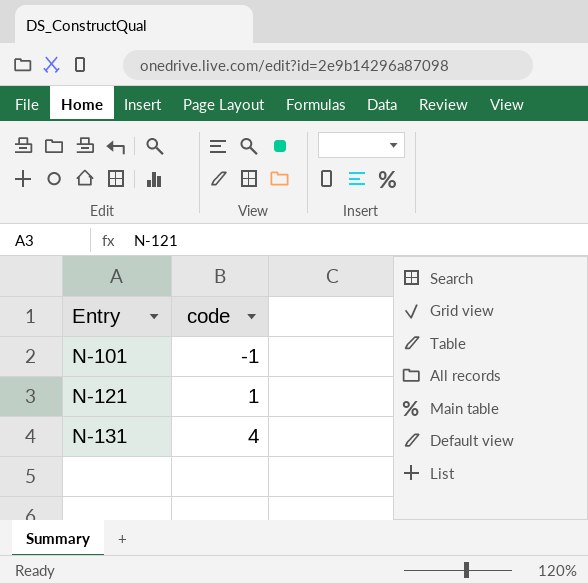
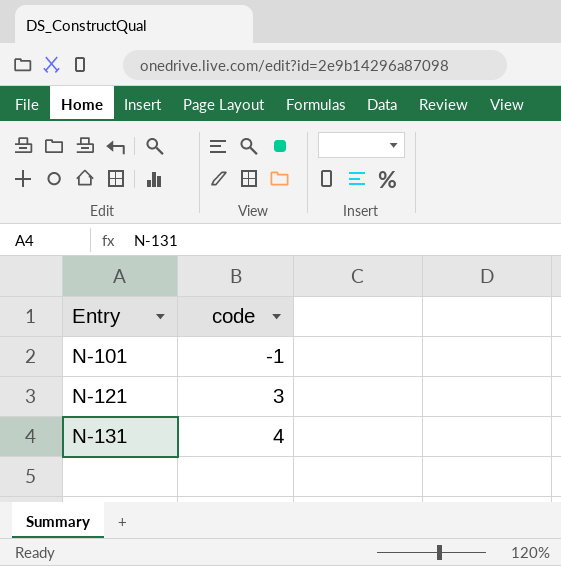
N-121 | code: 1 -> 3

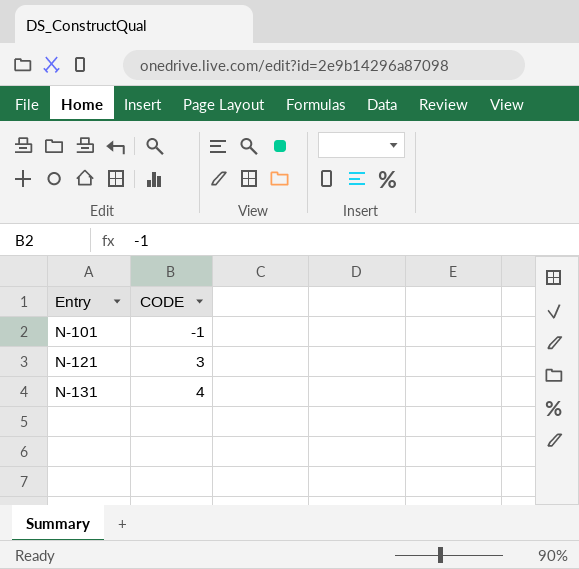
column name: code -> CODE

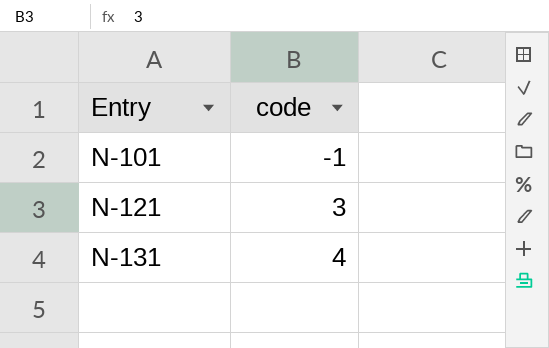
column name: CODE -> code

